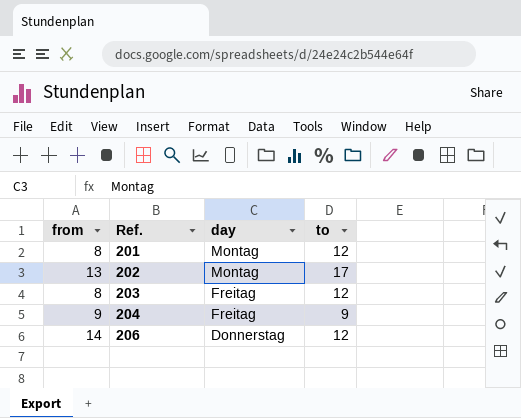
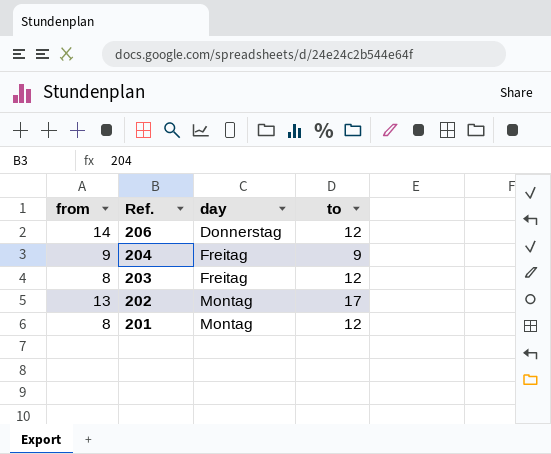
row order: Ref. ascending -> Ref. descending

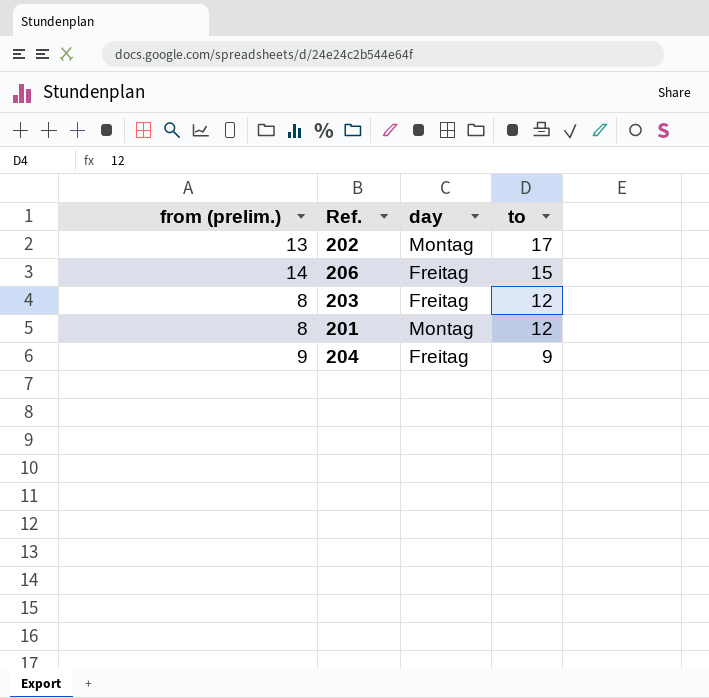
row order: Ref. descending -> to descending
column name: from -> from (prelim.)
206 | day: Donnerstag -> Freitag
206 | to: 12 -> 15

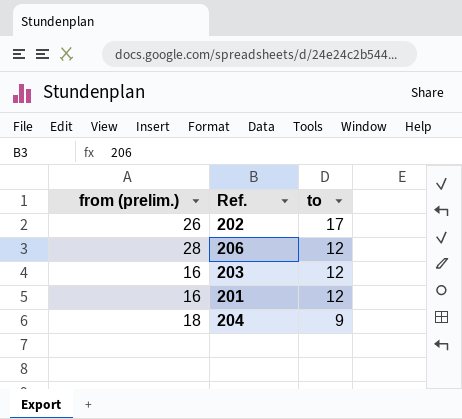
column day | position: 3 -> none
202 | from (prelim.): 13 -> 26
206 | from (prelim.): 14 -> 28
206 | to: 15 -> 12
203 | from (prelim.): 8 -> 16
201 | from (prelim.): 8 -> 16
204 | from (prelim.): 9 -> 18

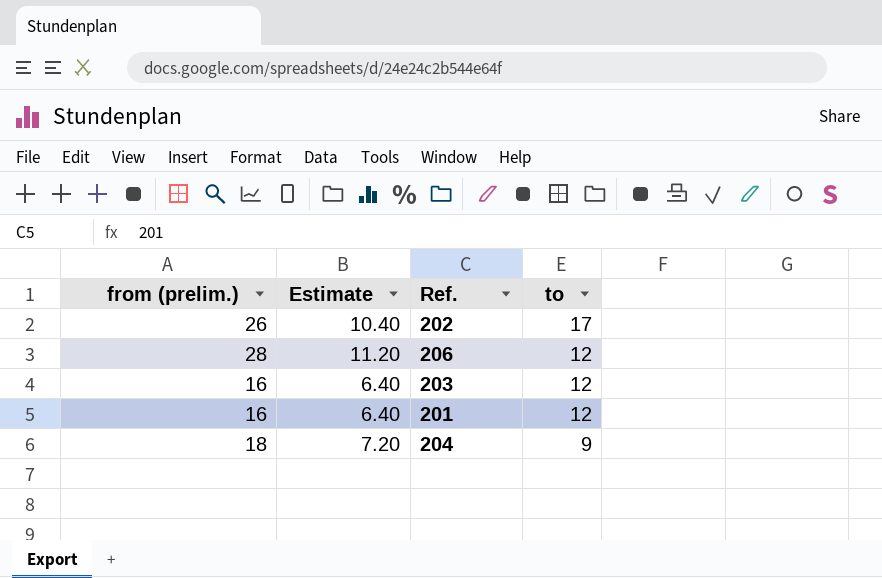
column Estimate | formula: none -> [from (prelim.)] * 0.4

